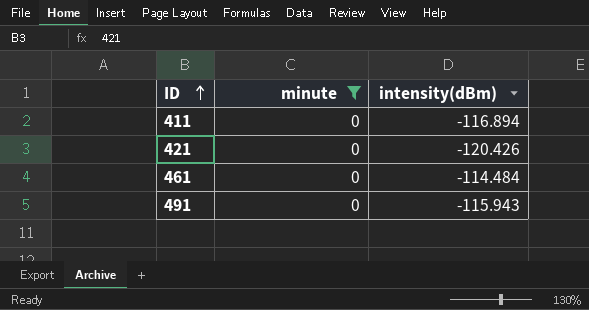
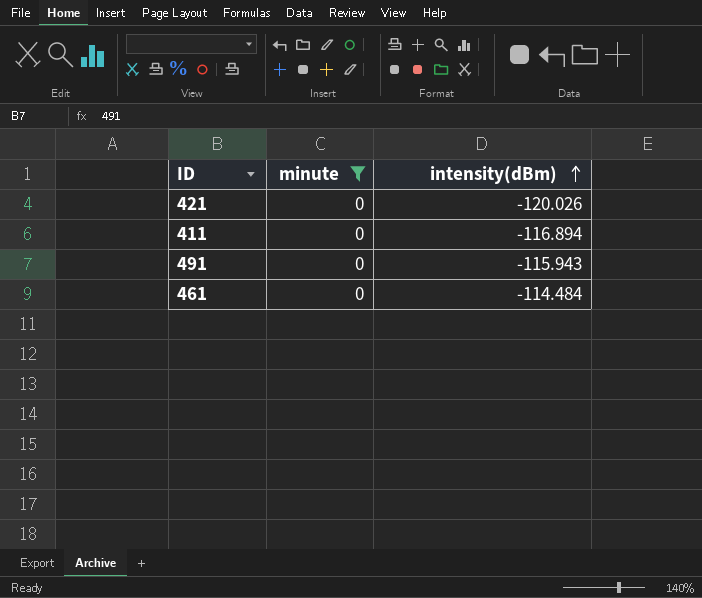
row order: ID ascending -> intensity(dBm) ascending
421 | intensity(dBm): -120.426 -> -120.026

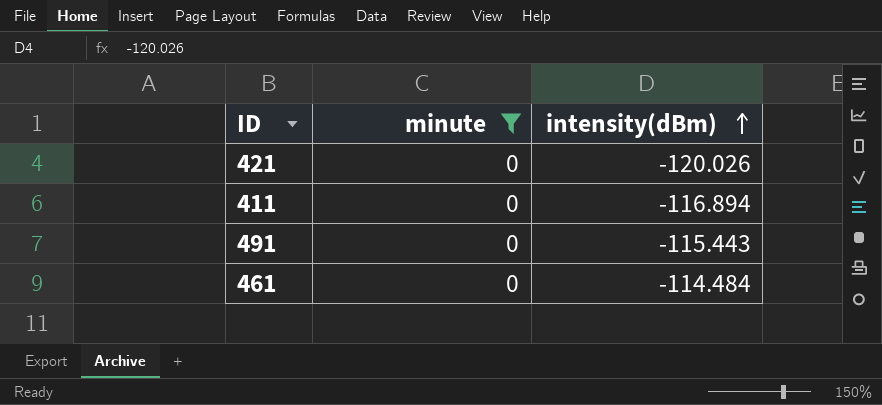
491 | intensity(dBm): -115.943 -> -115.443

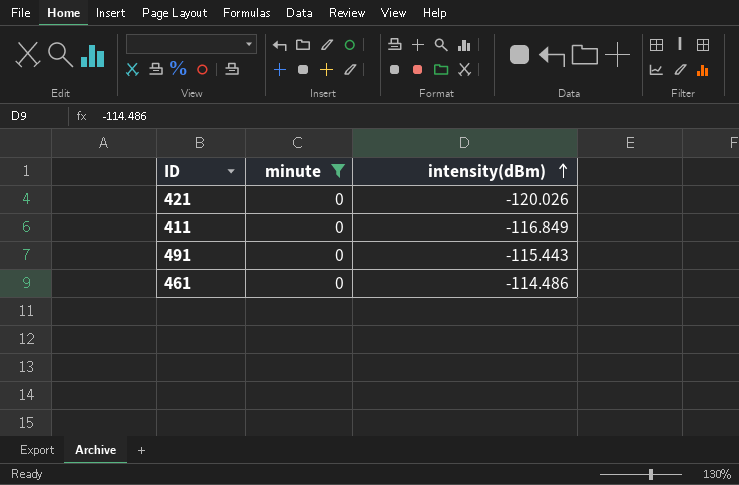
411 | intensity(dBm): -116.894 -> -116.849
461 | intensity(dBm): -114.484 -> -114.486

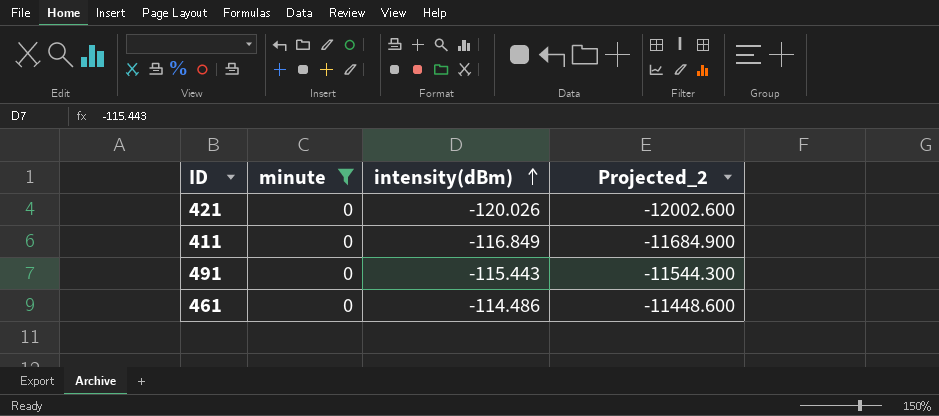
column Projected_2 | formula: none -> [intensity(dBm)] * 100

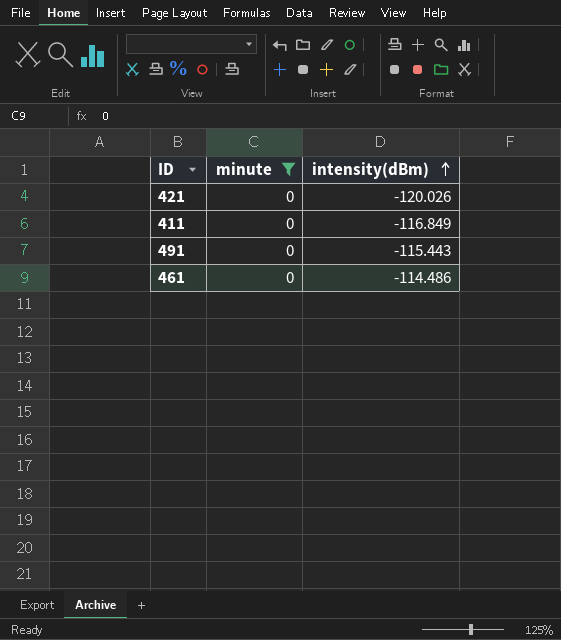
column Projected_2 | formula: [intensity(dBm)] * 100 -> none

